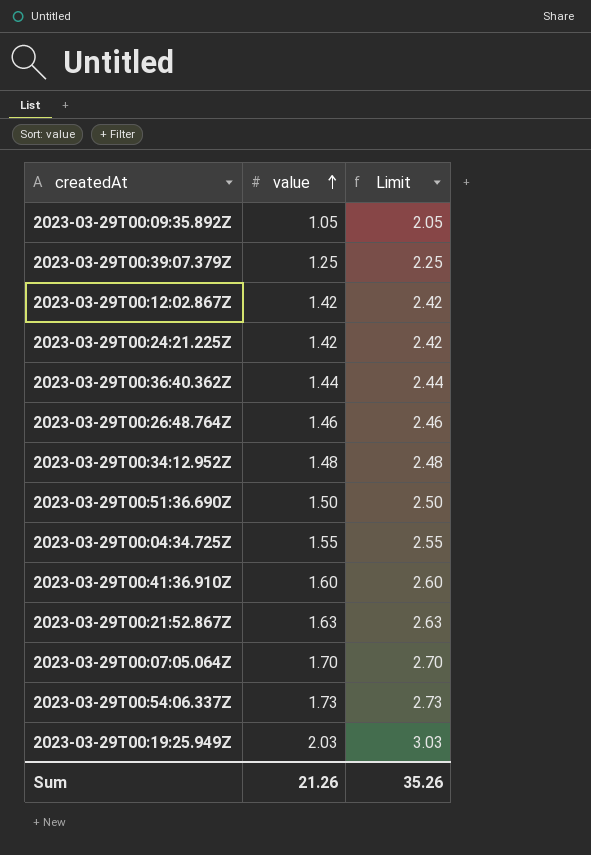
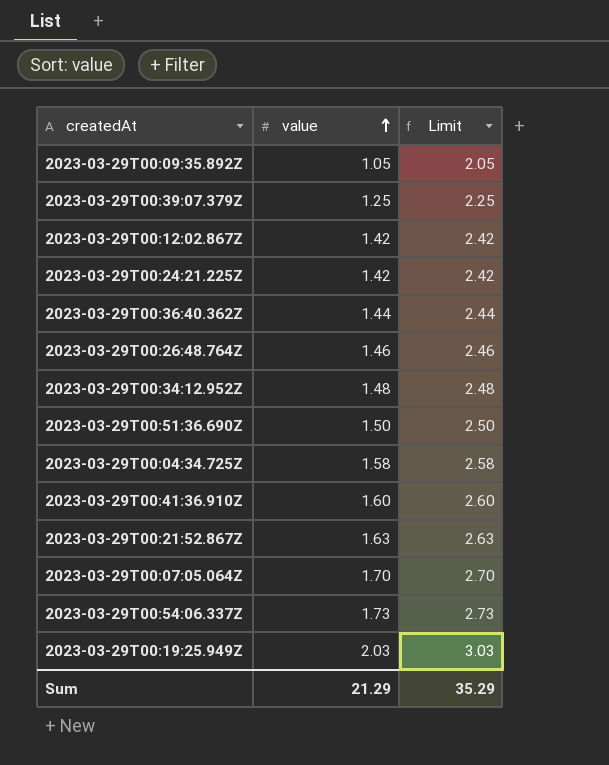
2023-03-29T00:04:34.725Z | value: 1.55 -> 1.58
2023-03-29T00:04:34.725Z | Limit: 2.55 -> 2.58
Sum | value: 21.26 -> 21.29
Sum | Limit: 35.26 -> 35.29

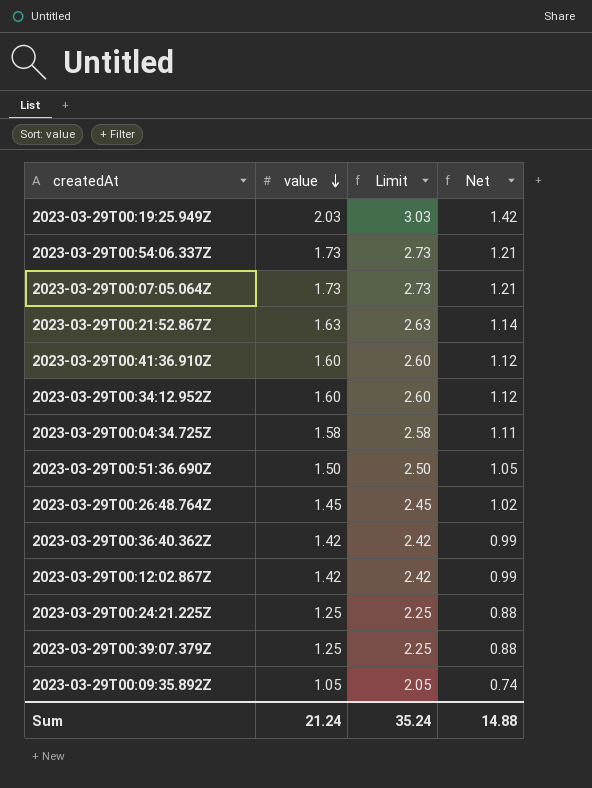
row order: value ascending -> value descending
column Net | formula: none -> [value] * 0.7
2023-03-29T00:07:05.064Z | value: 1.70 -> 1.73
2023-03-29T00:07:05.064Z | Limit: 2.70 -> 2.73
2023-03-29T00:34:12.952Z | value: 1.48 -> 1.60
2023-03-29T00:34:12.952Z | Limit: 2.48 -> 2.60
2023-03-29T00:26:48.764Z | value: 1.46 -> 1.45
2023-03-29T00:26:48.764Z | Limit: 2.46 -> 2.45
2023-03-29T00:36:40.362Z | value: 1.44 -> 1.42
2023-03-29T00:36:40.362Z | Limit: 2.44 -> 2.42
2023-03-29T00:24:21.225Z | value: 1.42 -> 1.25
2023-03-29T00:24:21.225Z | Limit: 2.42 -> 2.25
Sum | value: 21.29 -> 21.24
Sum | Limit: 35.29 -> 35.24

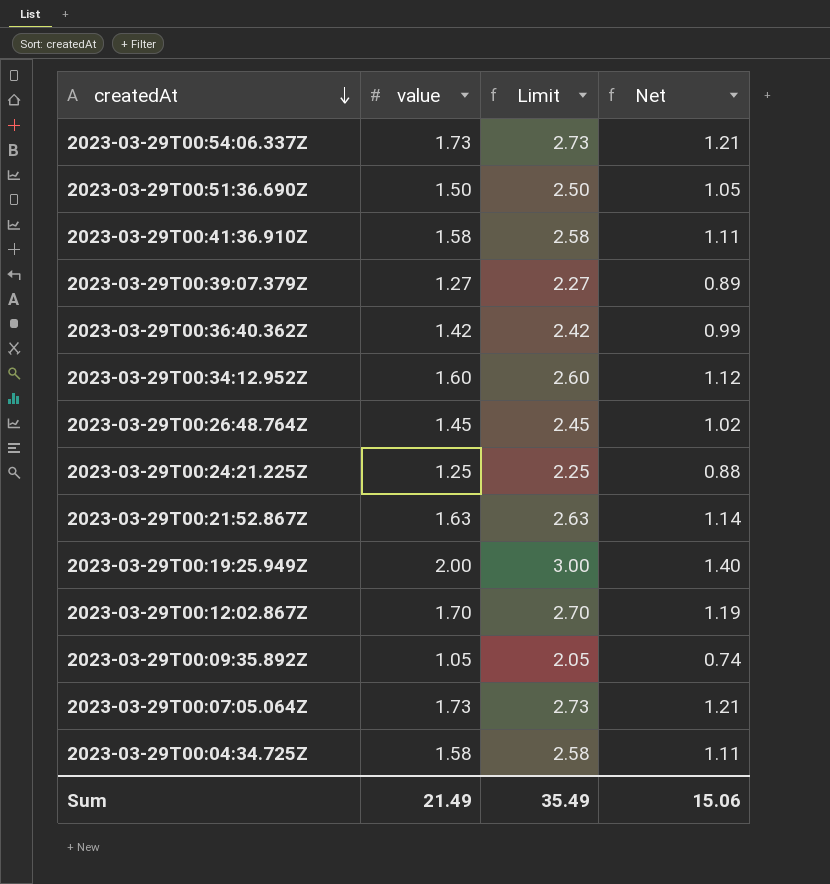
row order: value descending -> createdAt descending
2023-03-29T00:41:36.910Z | value: 1.60 -> 1.58
2023-03-29T00:41:36.910Z | Limit: 2.60 -> 2.58
2023-03-29T00:41:36.910Z | Net: 1.12 -> 1.11
2023-03-29T00:39:07.379Z | value: 1.25 -> 1.27
2023-03-29T00:39:07.379Z | Limit: 2.25 -> 2.27
2023-03-29T00:39:07.379Z | Net: 0.88 -> 0.89
2023-03-29T00:19:25.949Z | value: 2.03 -> 2.00
2023-03-29T00:19:25.949Z | Limit: 3.03 -> 3.00
2023-03-29T00:19:25.949Z | Net: 1.42 -> 1.40
2023-03-29T00:12:02.867Z | value: 1.42 -> 1.70
2023-03-29T00:12:02.867Z | Limit: 2.42 -> 2.70
2023-03-29T00:12:02.867Z | Net: 0.99 -> 1.19
Sum | value: 21.24 -> 21.49
Sum | Limit: 35.24 -> 35.49
Sum | Net: 14.88 -> 15.06

